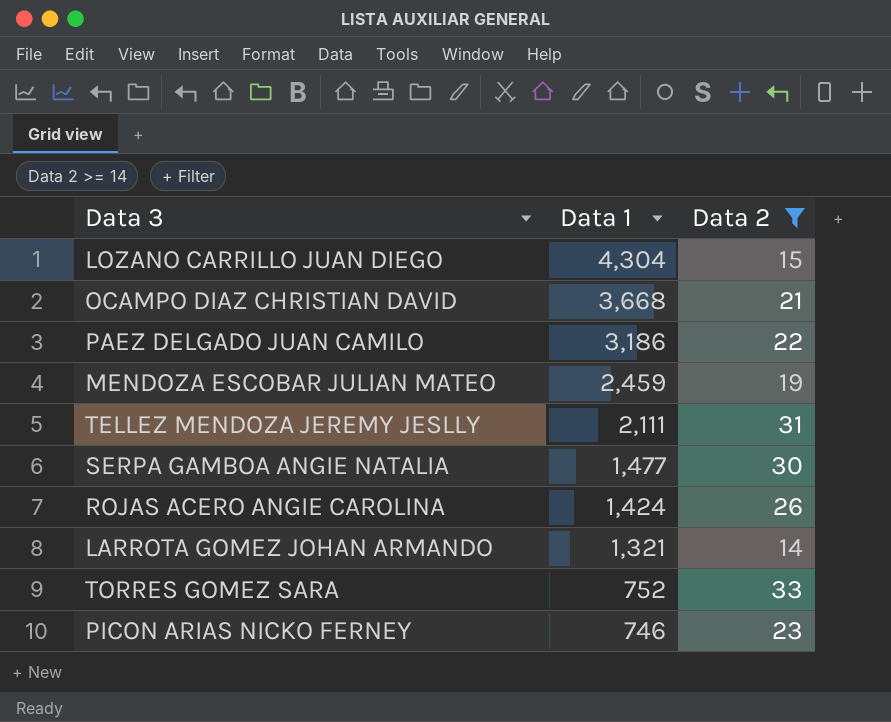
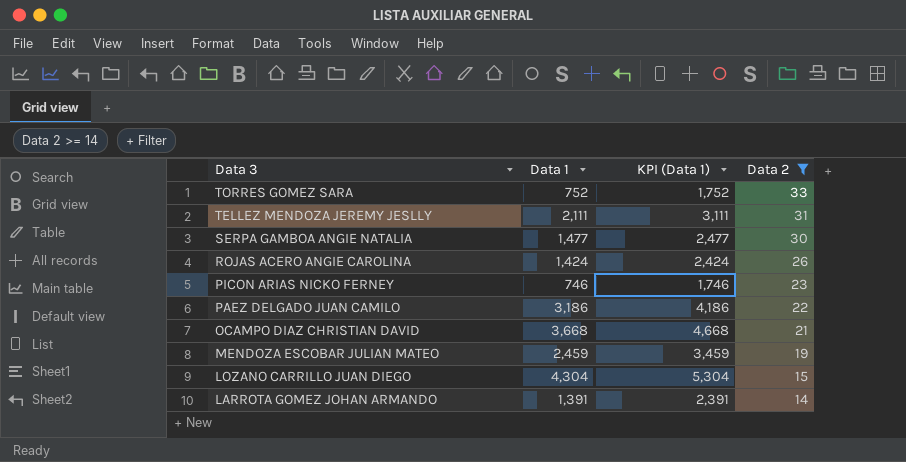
row order: Data 1 descending -> Data 3 descending
column KPI (Data 1) | formula: none -> [Data 1] + 1000
LARROTA GOMEZ JOHAN ARMANDO | Data 1: 1,321 -> 1,391

